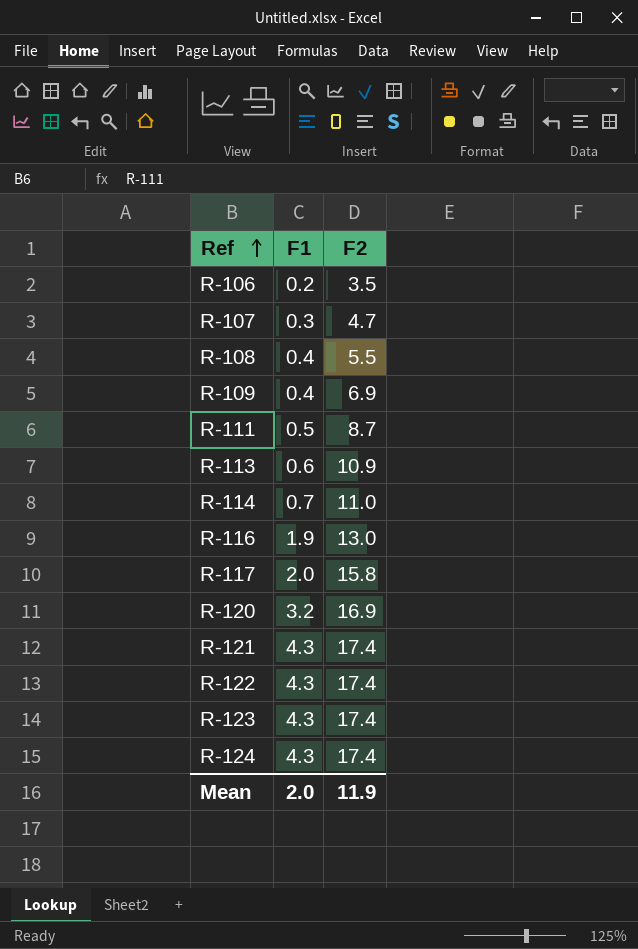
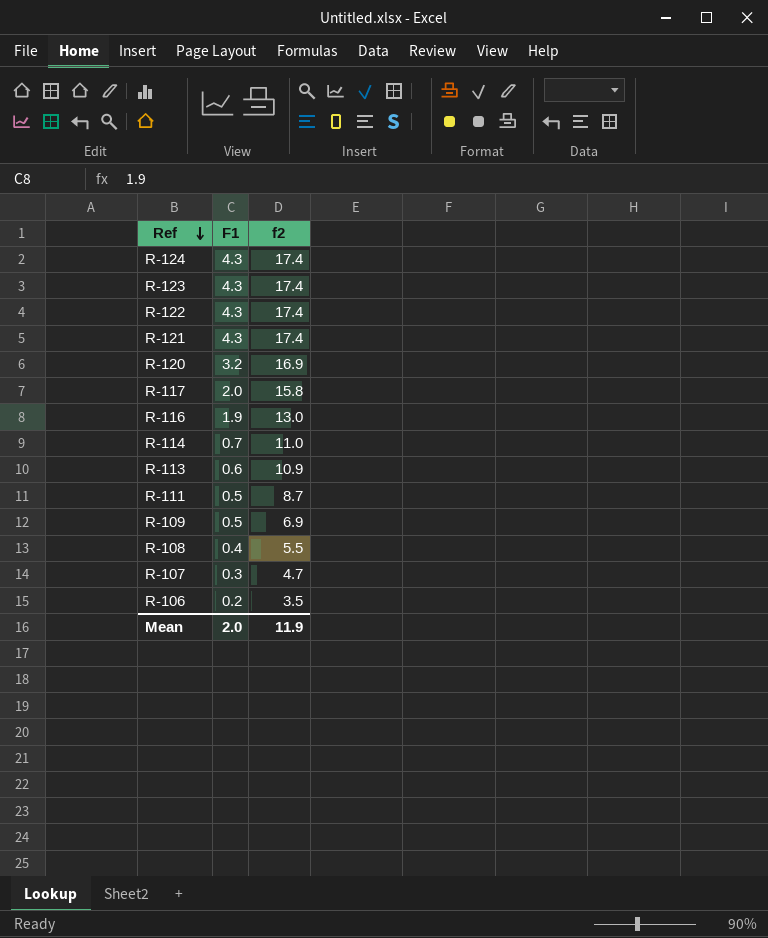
row order: Ref ascending -> Ref descending
column name: F2 -> f2
R-109 | F1: 0.4 -> 0.5

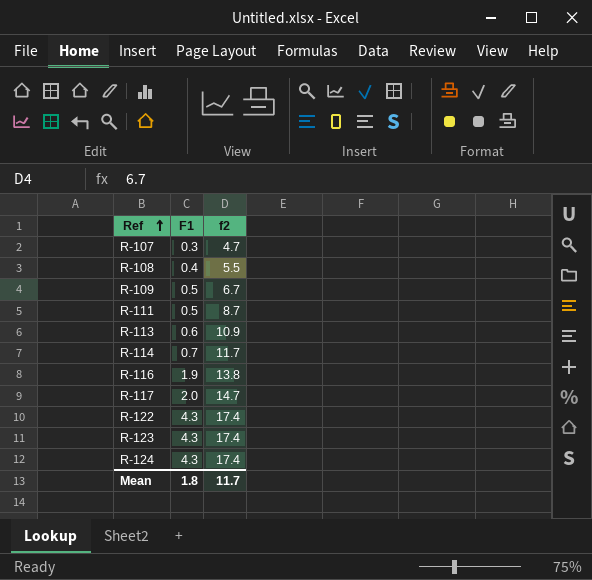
row order: Ref descending -> Ref ascending
row R-121: 4.3 | 17.4 -> none
row R-120: 3.2 | 16.9 -> none
row R-106: 0.2 | 3.5 -> none
R-109 | f2: 6.9 -> 6.7
R-114 | f2: 11.0 -> 11.7
R-116 | f2: 13.0 -> 13.8
R-117 | f2: 15.8 -> 14.7
Mean | F1: 2.0 -> 1.8
Mean | f2: 11.9 -> 11.7

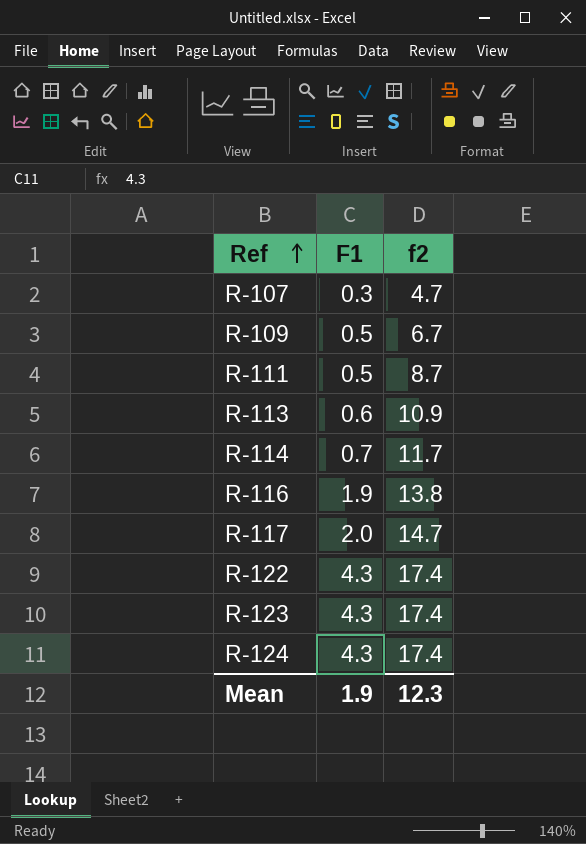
row R-108: 0.4 | 5.5 -> none
Mean | F1: 1.8 -> 1.9
Mean | f2: 11.7 -> 12.3

